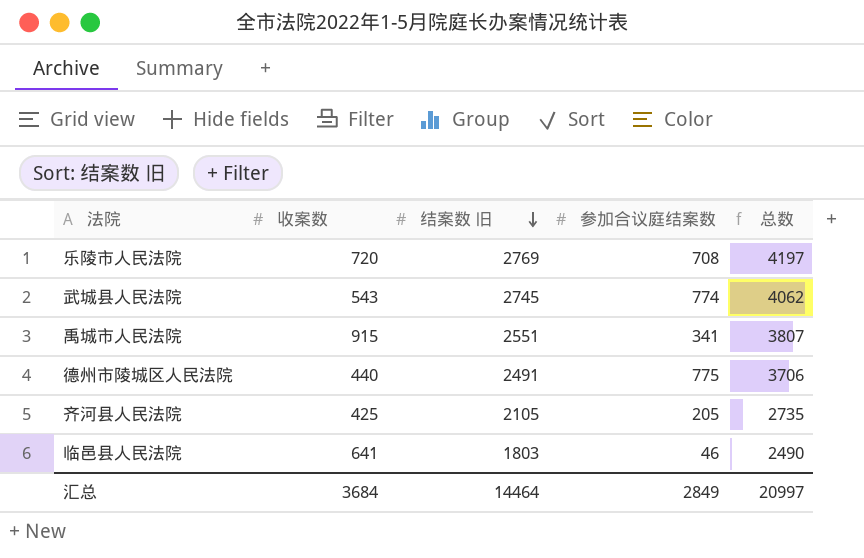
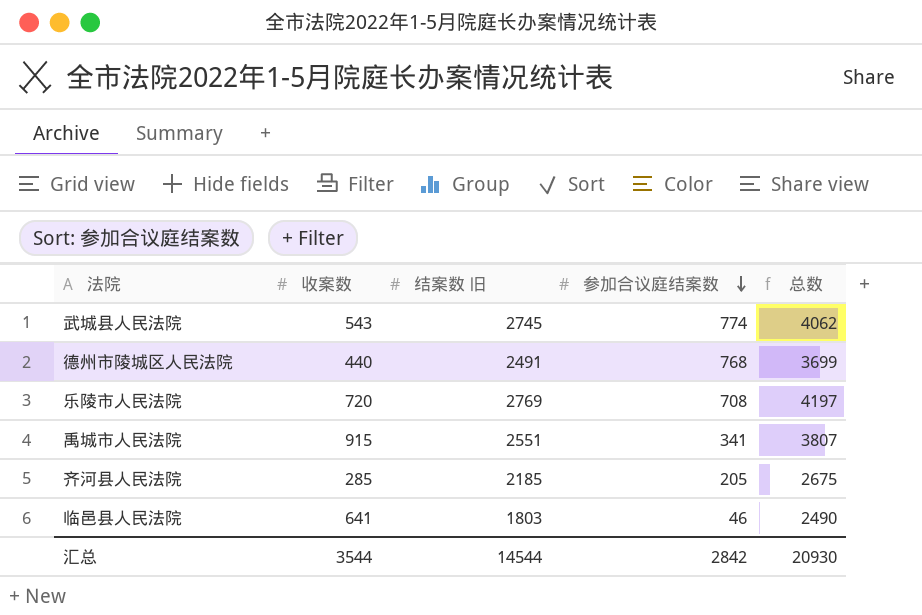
row order: 结案数 旧 descending -> 参加合议庭结案数 descending
德州市陵城区人民法院 | 参加合议庭结案数: 775 -> 768
德州市陵城区人民法院 | 总数: 3706 -> 3699
齐河县人民法院 | 收案数: 425 -> 285
齐河县人民法院 | 结案数 旧: 2105 -> 2185
齐河县人民法院 | 总数: 2735 -> 2675
汇总 | 收案数: 3684 -> 3544
汇总 | 结案数 旧: 14464 -> 14544
汇总 | 参加合议庭结案数: 2849 -> 2842
汇总 | 总数: 20997 -> 20930

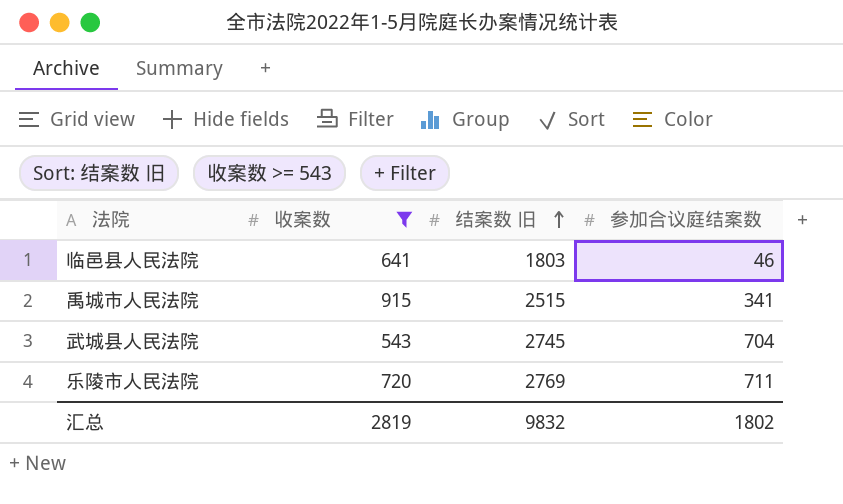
filter: none -> 收案数 >= 543
row order: 参加合议庭结案数 descending -> 结案数 旧 ascending
column 总数 | formula: [收案数] + [结案数 旧] + [参加合议庭结案数] -> none
禹城市人民法院 | 结案数 旧: 2551 -> 2515
武城县人民法院 | 参加合议庭结案数: 774 -> 704
乐陵市人民法院 | 参加合议庭结案数: 708 -> 711
汇总 | 收案数: 3544 -> 2819
汇总 | 结案数 旧: 14544 -> 9832
汇总 | 参加合议庭结案数: 2842 -> 1802

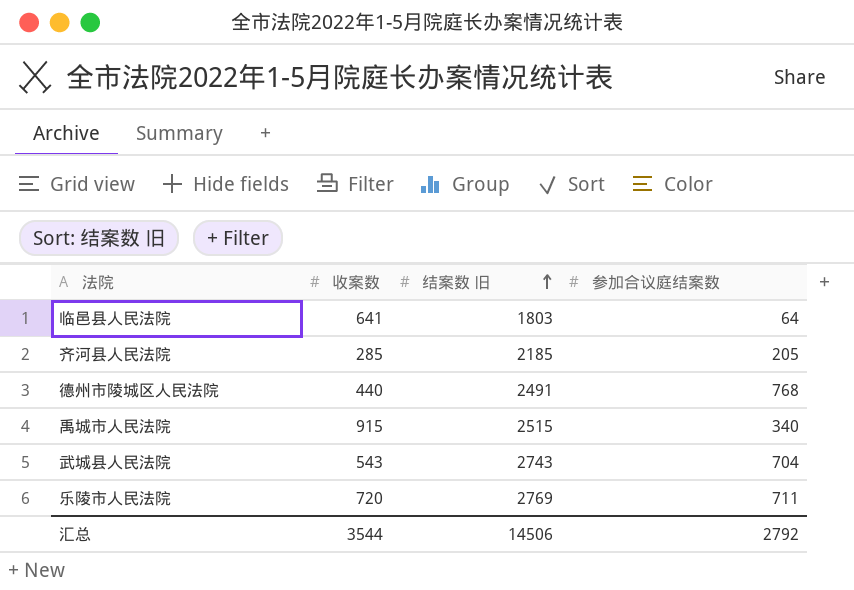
filter: 收案数 >= 543 -> none
临邑县人民法院 | 参加合议庭结案数: 46 -> 64
禹城市人民法院 | 参加合议庭结案数: 341 -> 340
武城县人民法院 | 结案数 旧: 2745 -> 2743
汇总 | 收案数: 2819 -> 3544
汇总 | 结案数 旧: 9832 -> 14506
汇总 | 参加合议庭结案数: 1802 -> 2792

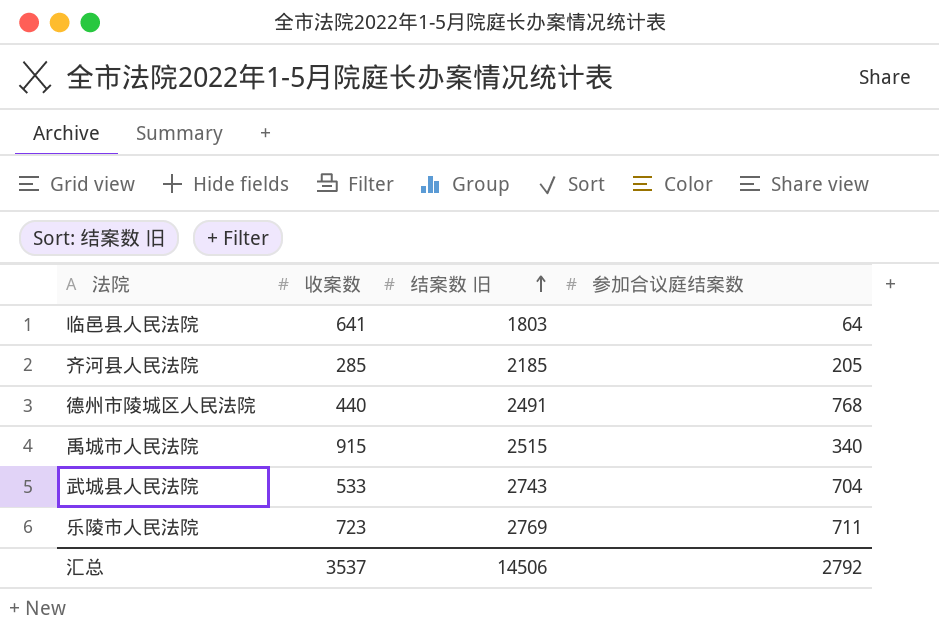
武城县人民法院 | 收案数: 543 -> 533
乐陵市人民法院 | 收案数: 720 -> 723
汇总 | 收案数: 3544 -> 3537

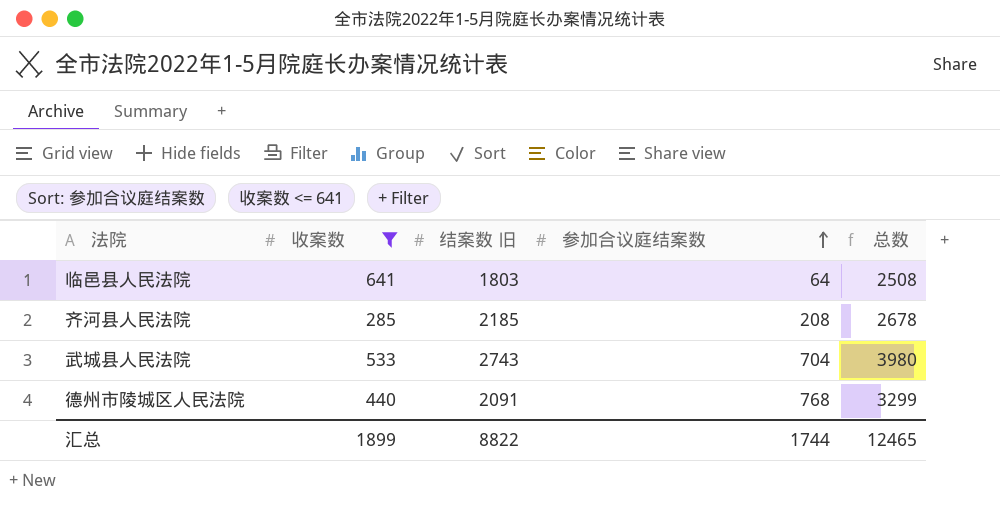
filter: none -> 收案数 <= 641
row order: 结案数 旧 ascending -> 参加合议庭结案数 ascending
column 总数 | formula: none -> [收案数] + [结案数 旧] + [参加合议庭结案数]
齐河县人民法院 | 参加合议庭结案数: 205 -> 208
德州市陵城区人民法院 | 结案数 旧: 2491 -> 2091
汇总 | 收案数: 3537 -> 1899
汇总 | 结案数 旧: 14506 -> 8822
汇总 | 参加合议庭结案数: 2792 -> 1744

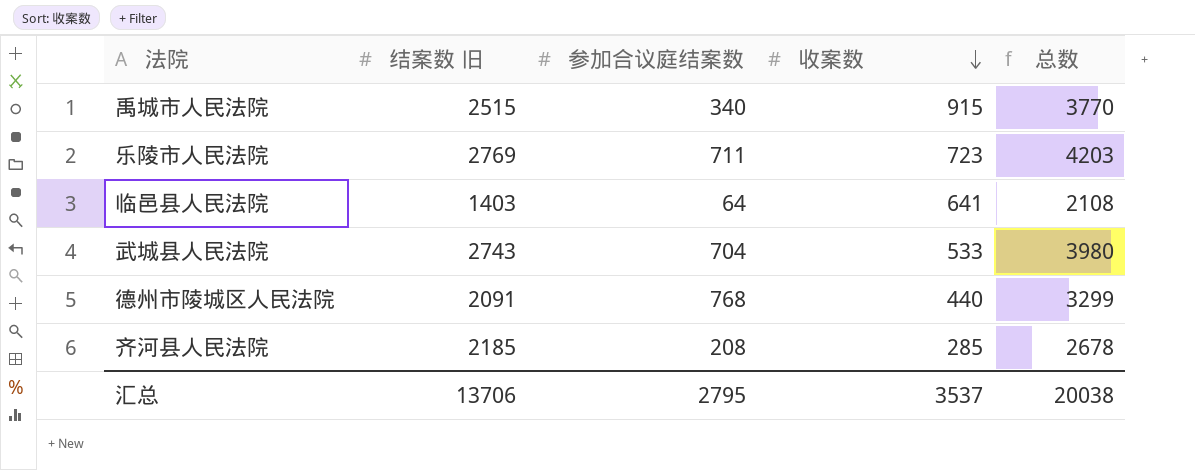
filter: 收案数 <= 641 -> none
row order: 参加合议庭结案数 ascending -> 收案数 descending
column 收案数 | position: 2 -> 4
临邑县人民法院 | 结案数 旧: 1803 -> 1403
临邑县人民法院 | 总数: 2508 -> 2108
汇总 | 结案数 旧: 8822 -> 13706
汇总 | 参加合议庭结案数: 1744 -> 2795
汇总 | 收案数: 1899 -> 3537
汇总 | 总数: 12465 -> 20038

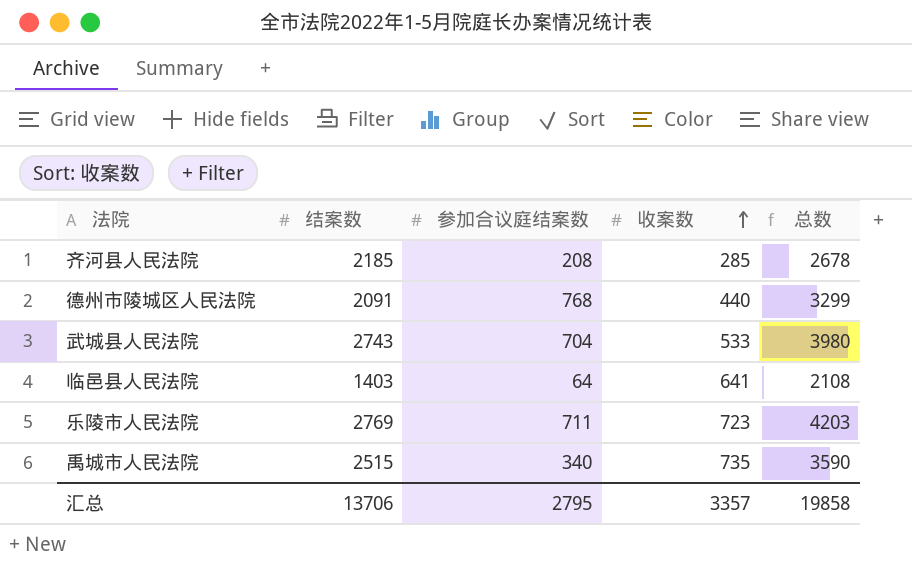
row order: 收案数 descending -> 收案数 ascending
column name: 结案数 旧 -> 结案数
禹城市人民法院 | 收案数: 915 -> 735
禹城市人民法院 | 总数: 3770 -> 3590
汇总 | 收案数: 3537 -> 3357
汇总 | 总数: 20038 -> 19858

